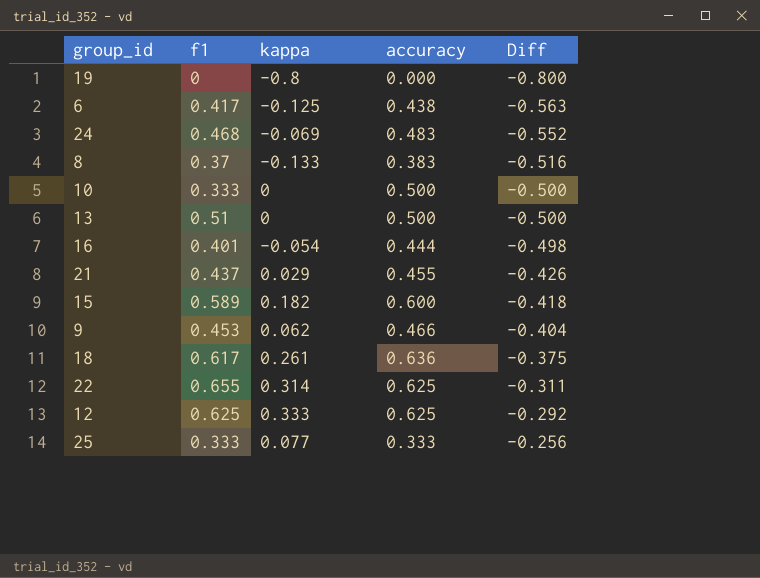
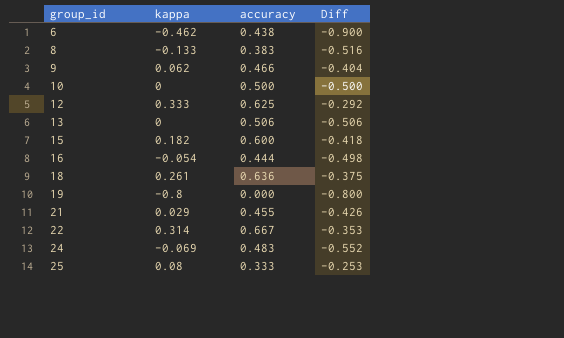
row order: Diff ascending -> group_id ascending
column f1 | position: 2 -> none
6 | kappa: -0.125 -> -0.462
6 | Diff: -0.563 -> -0.900
13 | accuracy: 0.500 -> 0.506
13 | Diff: -0.500 -> -0.506
22 | accuracy: 0.625 -> 0.667
22 | Diff: -0.311 -> -0.353
25 | kappa: 0.077 -> 0.08
25 | Diff: -0.256 -> -0.253

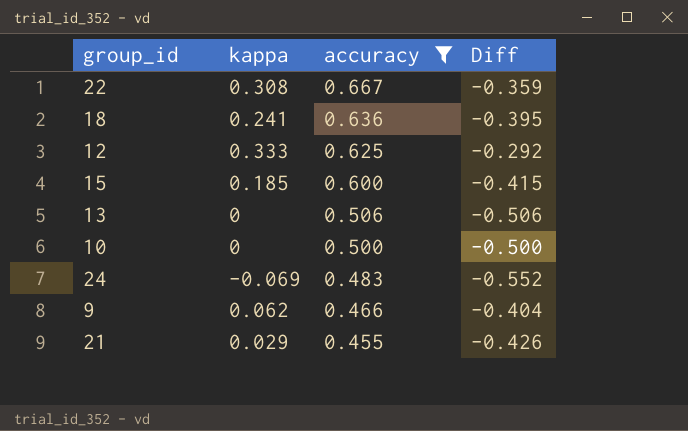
filter: none -> accuracy >= 0.455
row order: group_id ascending -> accuracy descending
22 | kappa: 0.314 -> 0.308
22 | Diff: -0.353 -> -0.359
18 | kappa: 0.261 -> 0.241
18 | Diff: -0.375 -> -0.395
15 | kappa: 0.182 -> 0.185
15 | Diff: -0.418 -> -0.415

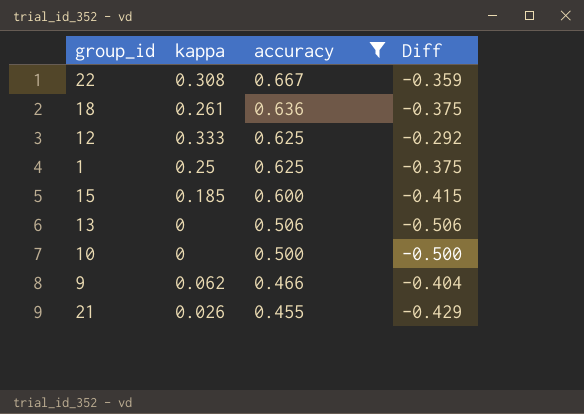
row 24: -0.069 | 0.483 | -0.552 -> none
18 | kappa: 0.241 -> 0.261
18 | Diff: -0.395 -> -0.375
row 1: none -> 0.25 | 0.625 | -0.375
21 | kappa: 0.029 -> 0.026
21 | Diff: -0.426 -> -0.429

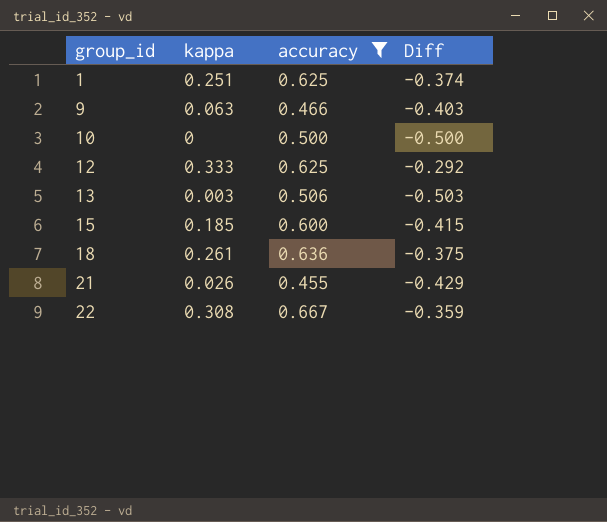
row order: accuracy descending -> group_id ascending
1 | kappa: 0.25 -> 0.251
1 | Diff: -0.375 -> -0.374
9 | kappa: 0.062 -> 0.063
9 | Diff: -0.404 -> -0.403
13 | kappa: 0 -> 0.003
13 | Diff: -0.506 -> -0.503

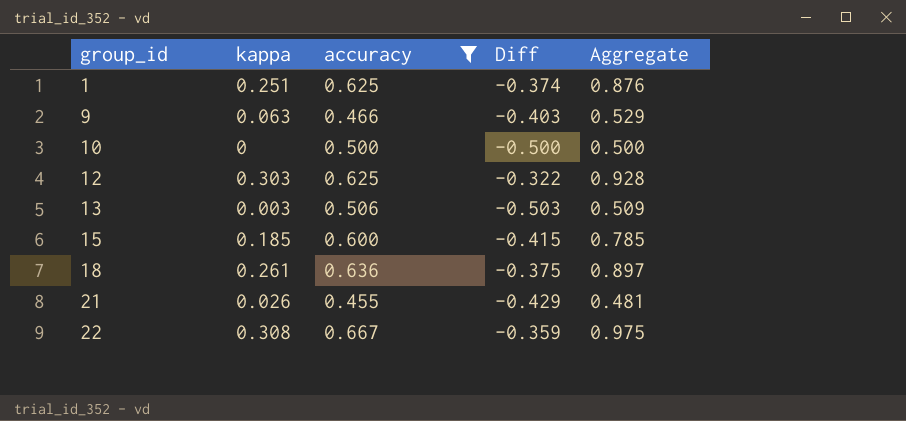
column Aggregate | formula: none -> [kappa] + [accuracy]
12 | kappa: 0.333 -> 0.303
12 | Diff: -0.292 -> -0.322

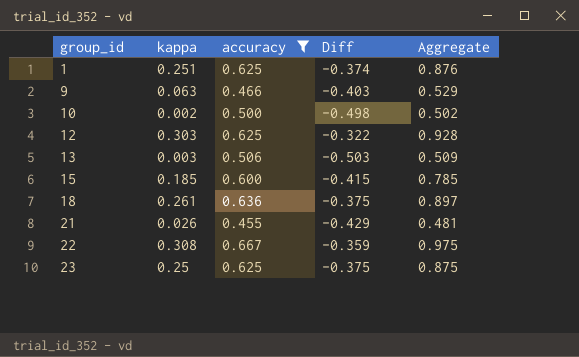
10 | kappa: 0 -> 0.002
10 | Diff: -0.500 -> -0.498
10 | Aggregate: 0.500 -> 0.502
row 23: none -> 0.25 | 0.625 | -0.375 | 0.875

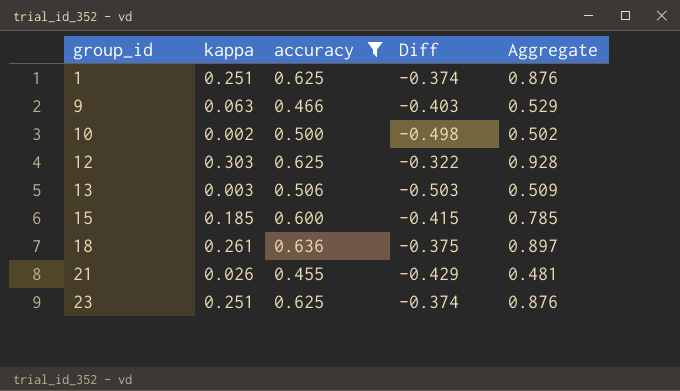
row 22: 0.308 | 0.667 | -0.359 | 0.975 -> none
23 | kappa: 0.25 -> 0.251
23 | Diff: -0.375 -> -0.374
23 | Aggregate: 0.875 -> 0.876

